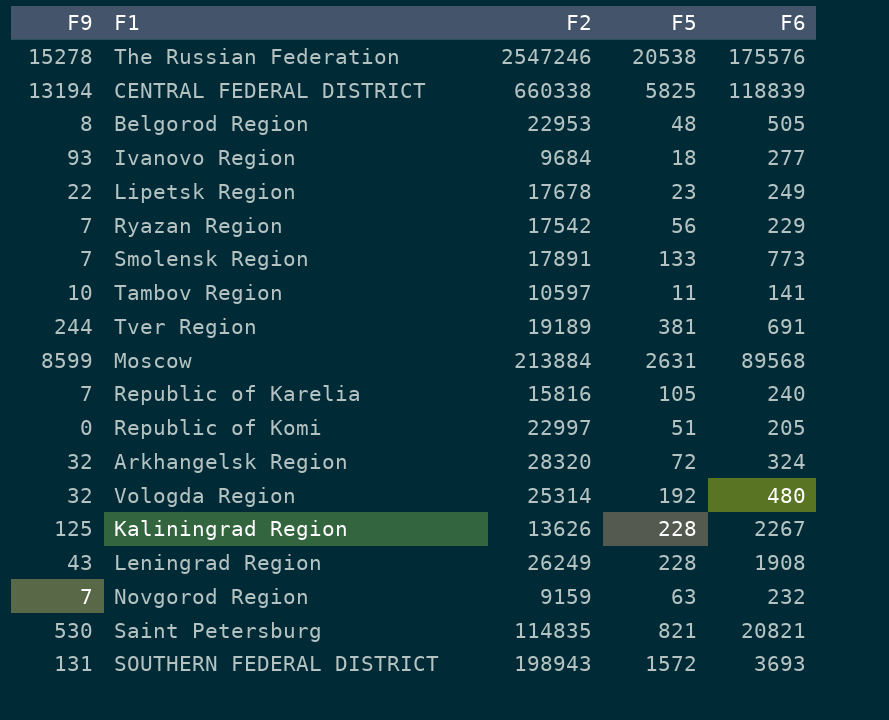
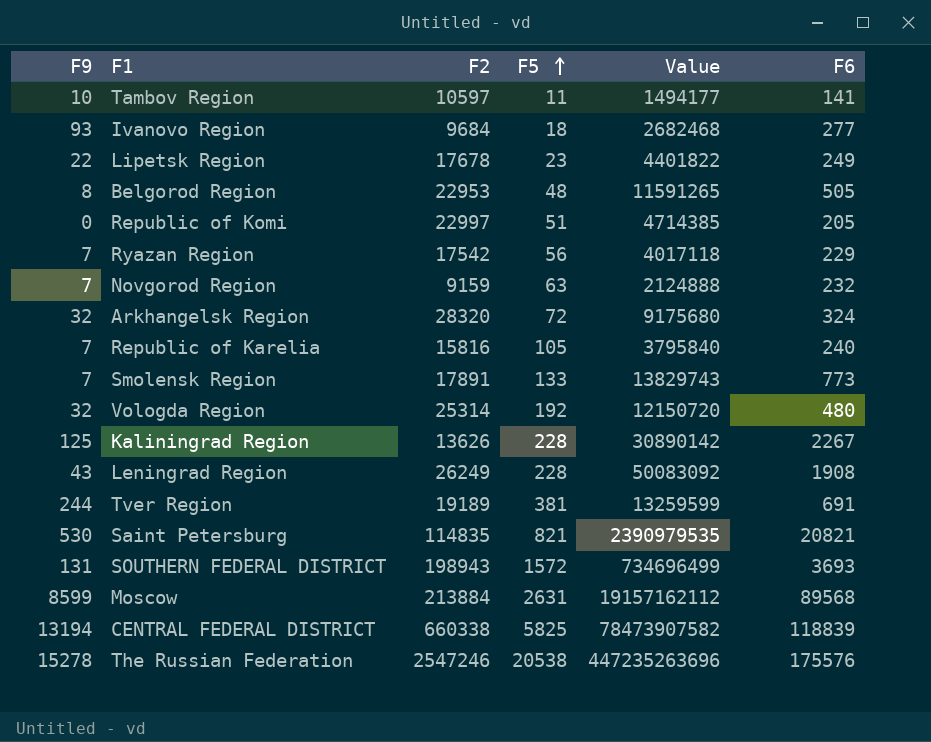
row order: none -> F5 ascending
column Value | formula: none -> [F2] * [F6]

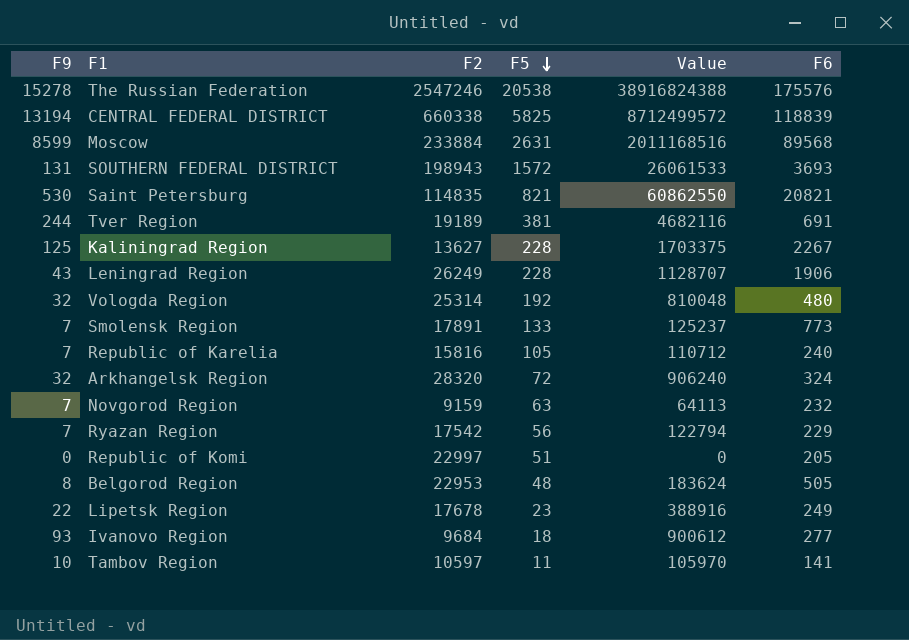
row order: F5 ascending -> F5 descending
column Value | formula: [F2] * [F6] -> [F9] * [F2]
Moscow | F2: 213884 -> 233884
Kaliningrad Region | F2: 13626 -> 13627
Leningrad Region | F6: 1908 -> 1906

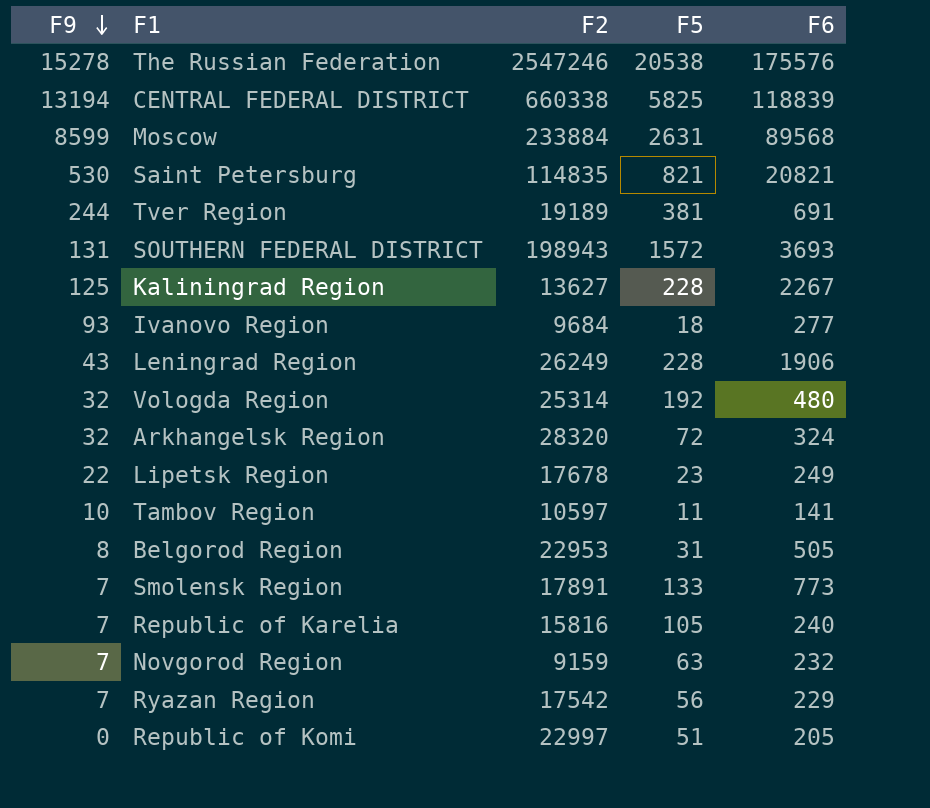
row order: F5 descending -> F9 descending
column Value | formula: [F9] * [F2] -> none
Belgorod Region | F5: 48 -> 31

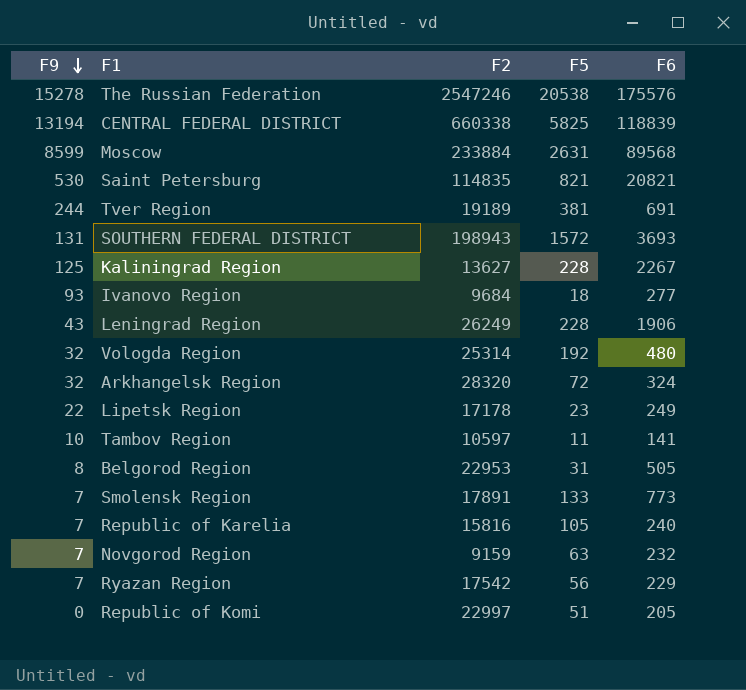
Lipetsk Region | F2: 17678 -> 17178

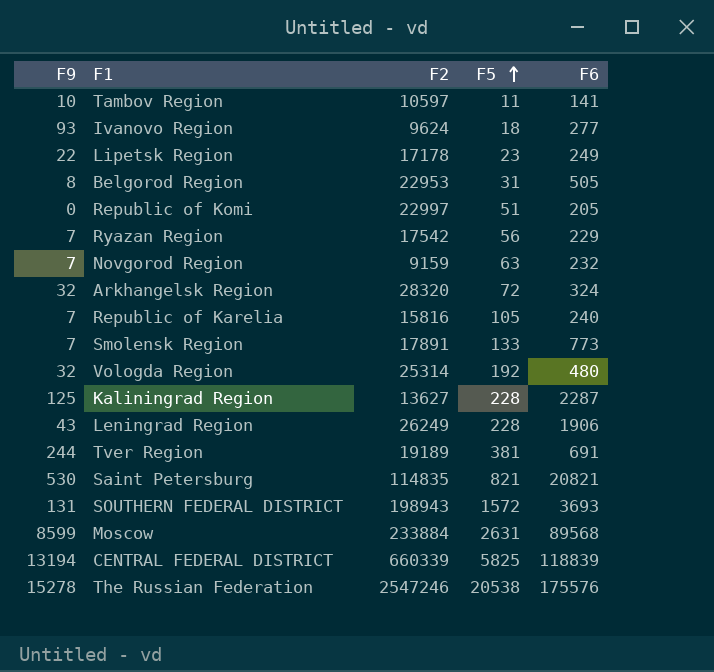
row order: F9 descending -> F5 ascending
Ivanovo Region | F2: 9684 -> 9624
Kaliningrad Region | F6: 2267 -> 2287
CENTRAL FEDERAL DISTRICT | F2: 660338 -> 660339

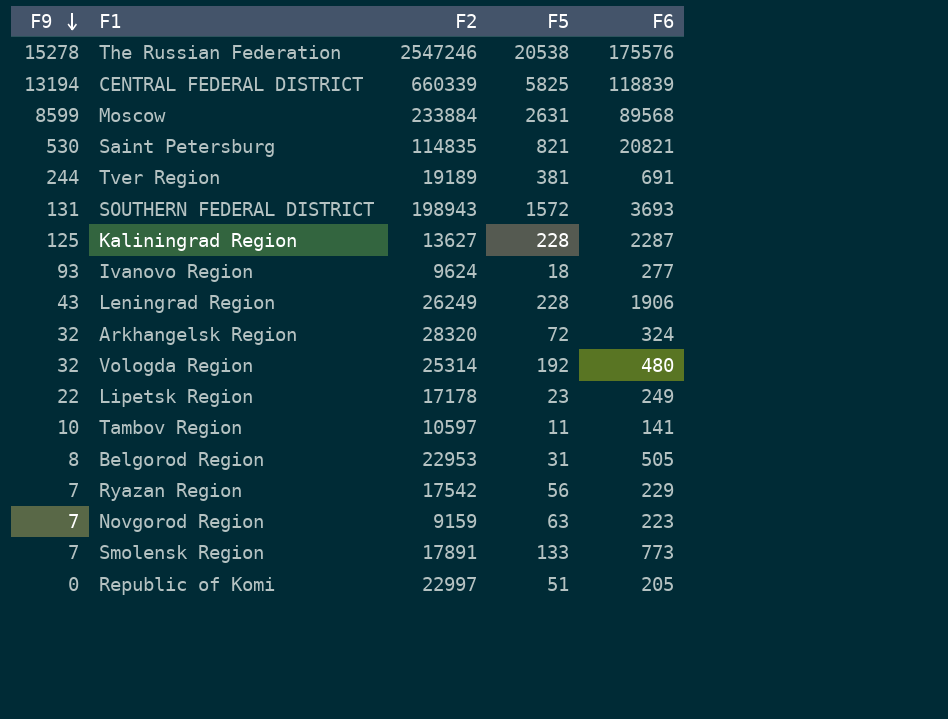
row order: F5 ascending -> F9 descending
row Republic of Karelia: 7 | 15816 | 105 | 240 -> none
Novgorod Region | F6: 232 -> 223

